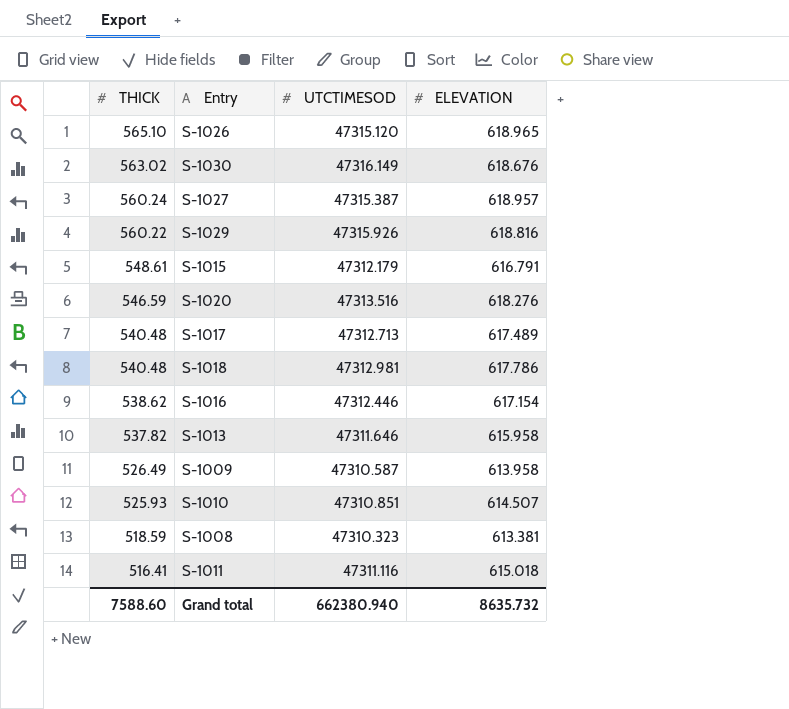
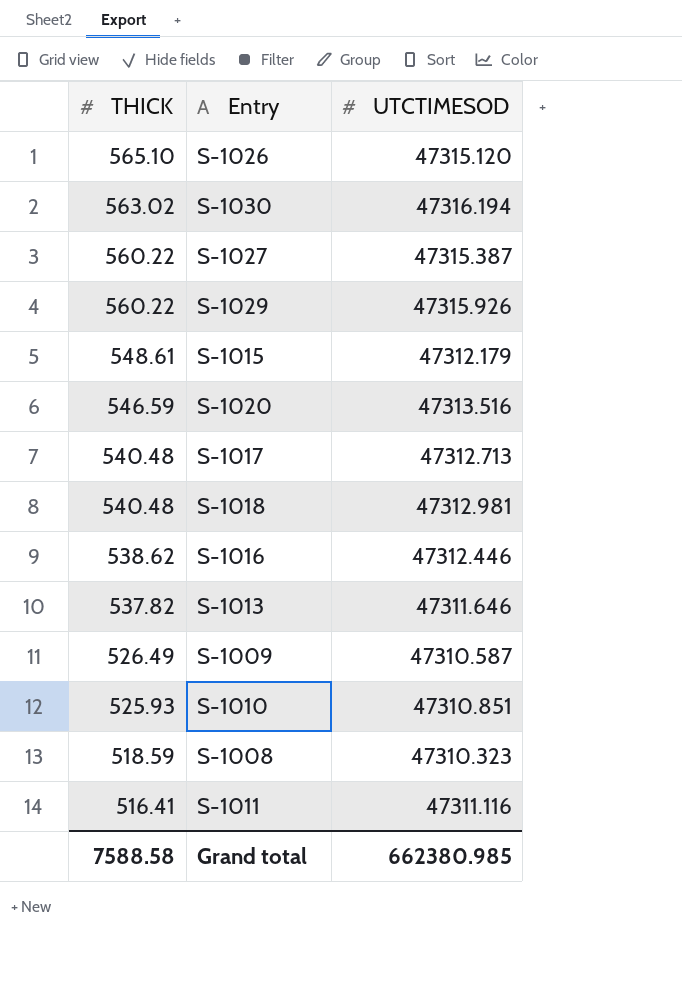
column ELEVATION | position: 4 -> none
S-1030 | UTCTIMESOD: 47316.149 -> 47316.194
S-1027 | THICK: 560.24 -> 560.22
Grand total | THICK: 7588.60 -> 7588.58
Grand total | UTCTIMESOD: 662380.940 -> 662380.985

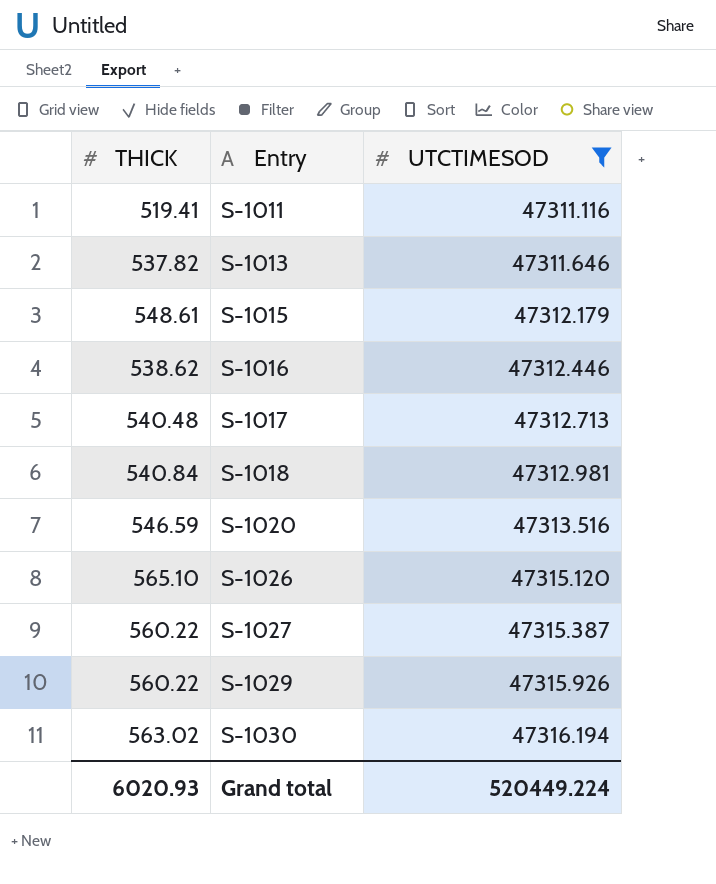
filter: none -> UTCTIMESOD >= 47311.116
row order: THICK descending -> Entry ascending
S-1011 | THICK: 516.41 -> 519.41
S-1018 | THICK: 540.48 -> 540.84
Grand total | THICK: 7588.58 -> 6020.93
Grand total | UTCTIMESOD: 662380.985 -> 520449.224

